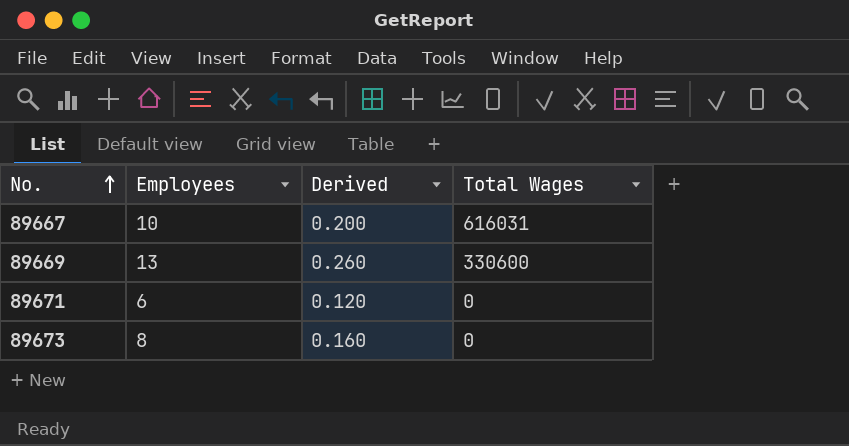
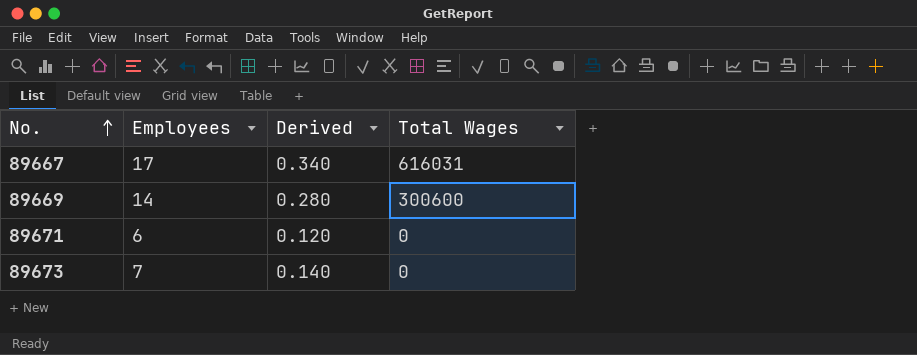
89667 | Employees: 10 -> 17
89667 | Derived: 0.200 -> 0.340
89669 | Employees: 13 -> 14
89669 | Derived: 0.260 -> 0.280
89669 | Total Wages: 330600 -> 300600
89673 | Employees: 8 -> 7
89673 | Derived: 0.160 -> 0.140

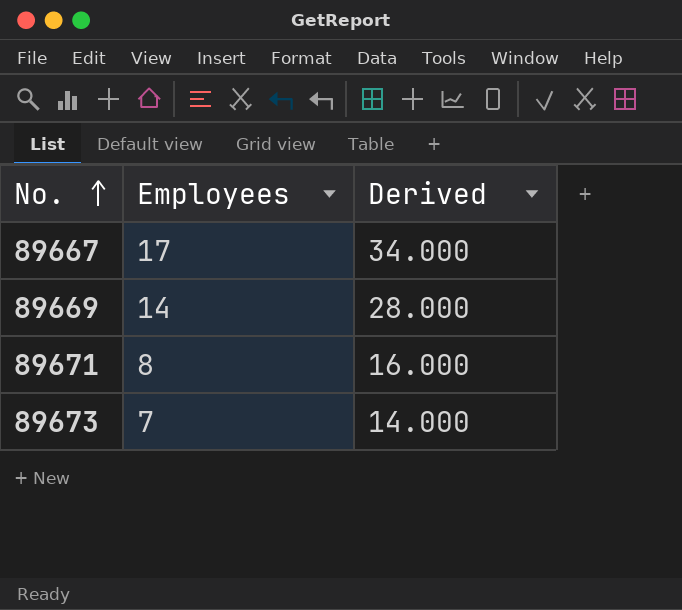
column Total Wages | position: 4 -> none
column Derived | formula: [Employees] * 0.02 -> [Employees] * 2
89671 | Employees: 6 -> 8

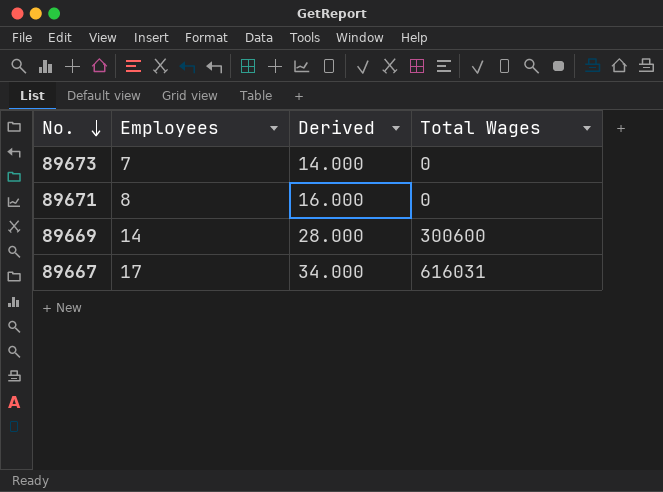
row order: No. ascending -> No. descending
column Total Wages | position: none -> 4

